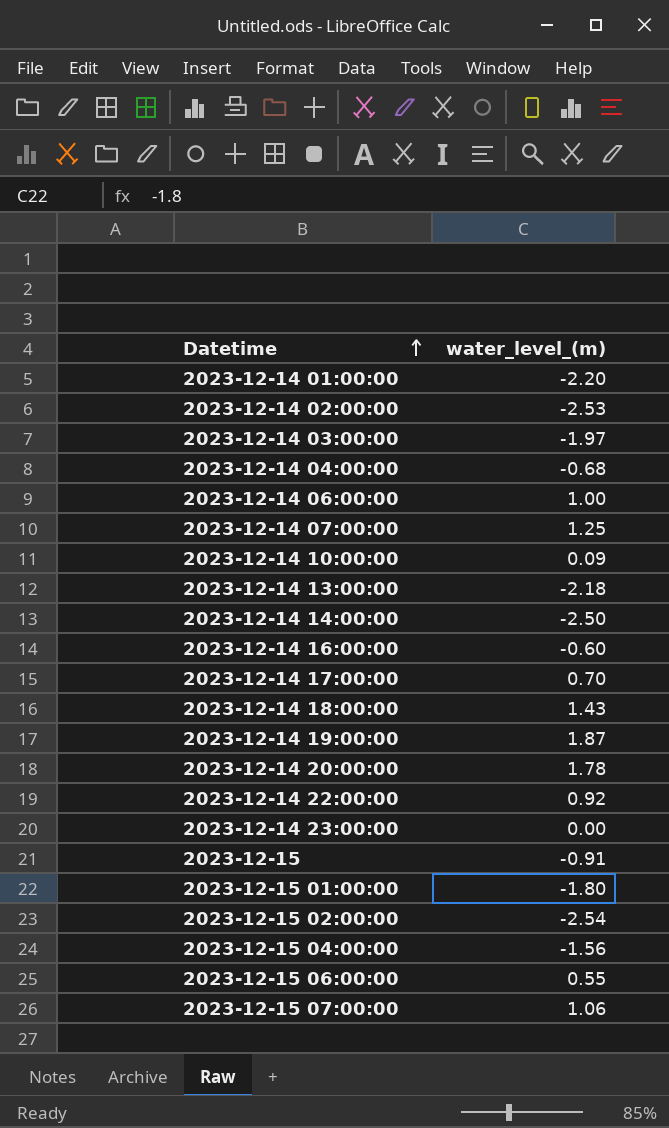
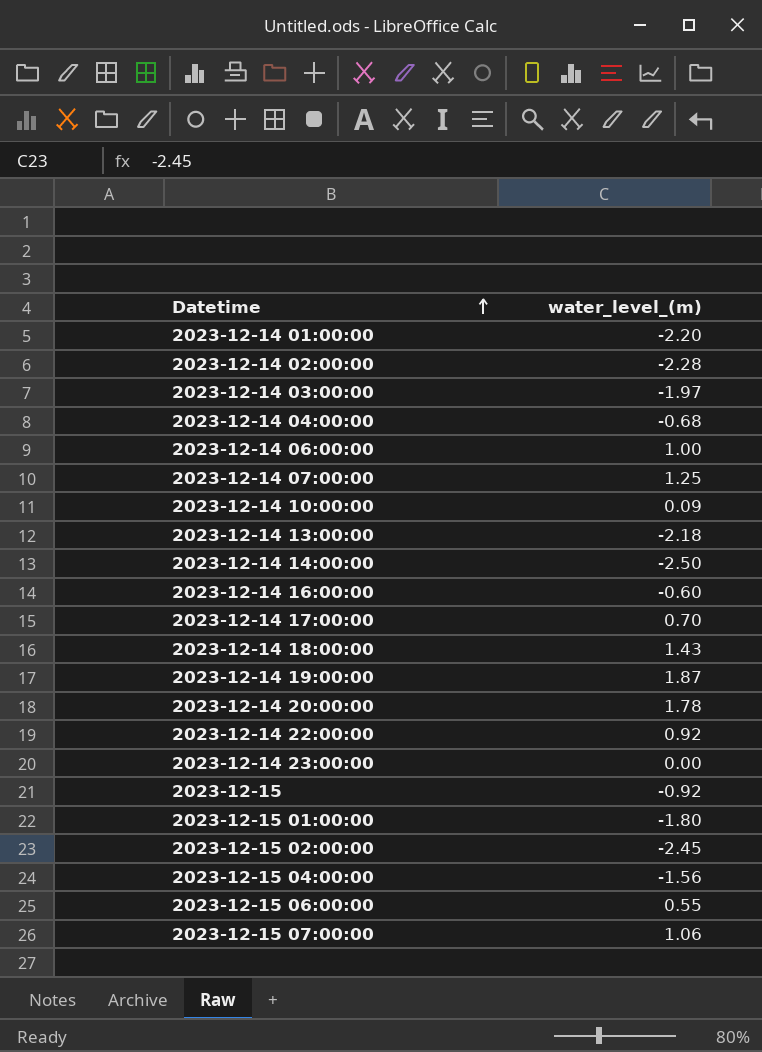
2023-12-14 02:00:00 | water_level_(m): -2.53 -> -2.28
2023-12-15 | water_level_(m): -0.91 -> -0.92
2023-12-15 02:00:00 | water_level_(m): -2.54 -> -2.45

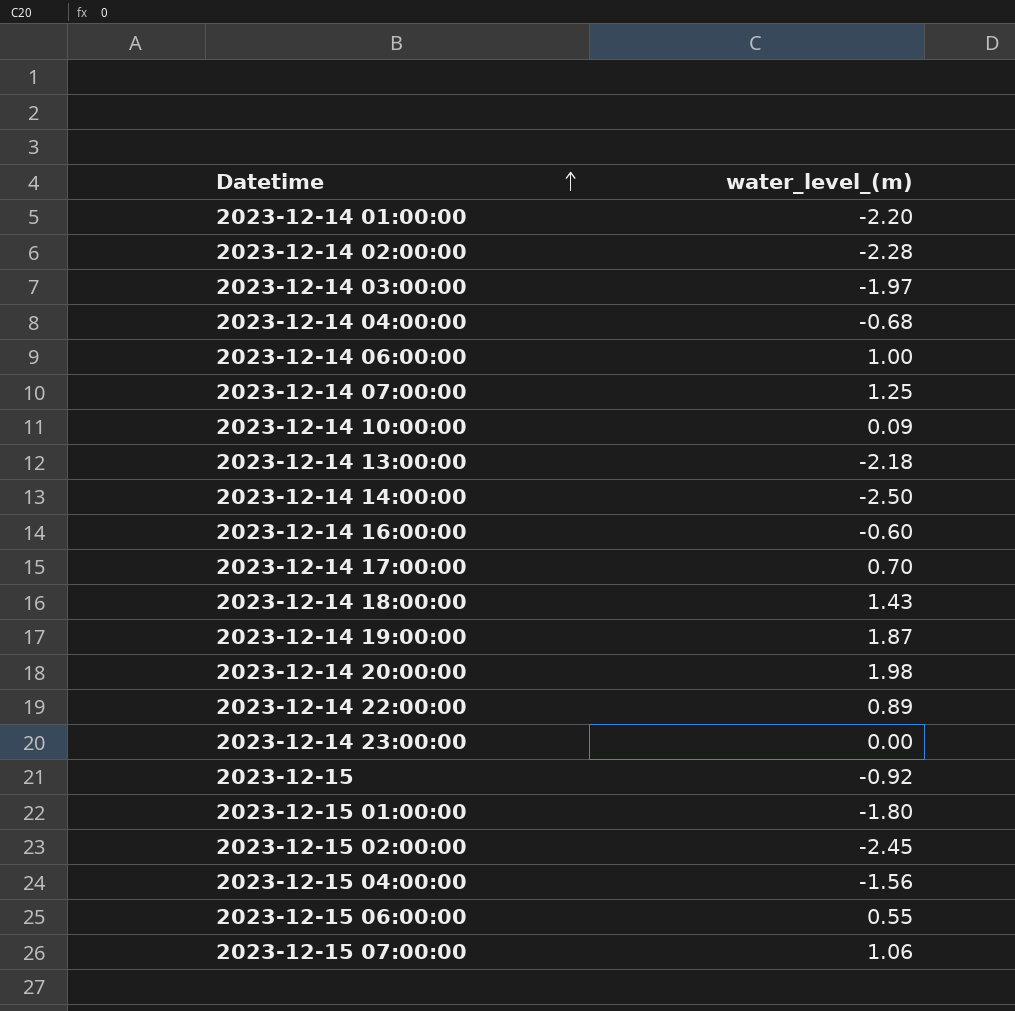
2023-12-14 20:00:00 | water_level_(m): 1.78 -> 1.98
2023-12-14 22:00:00 | water_level_(m): 0.92 -> 0.89

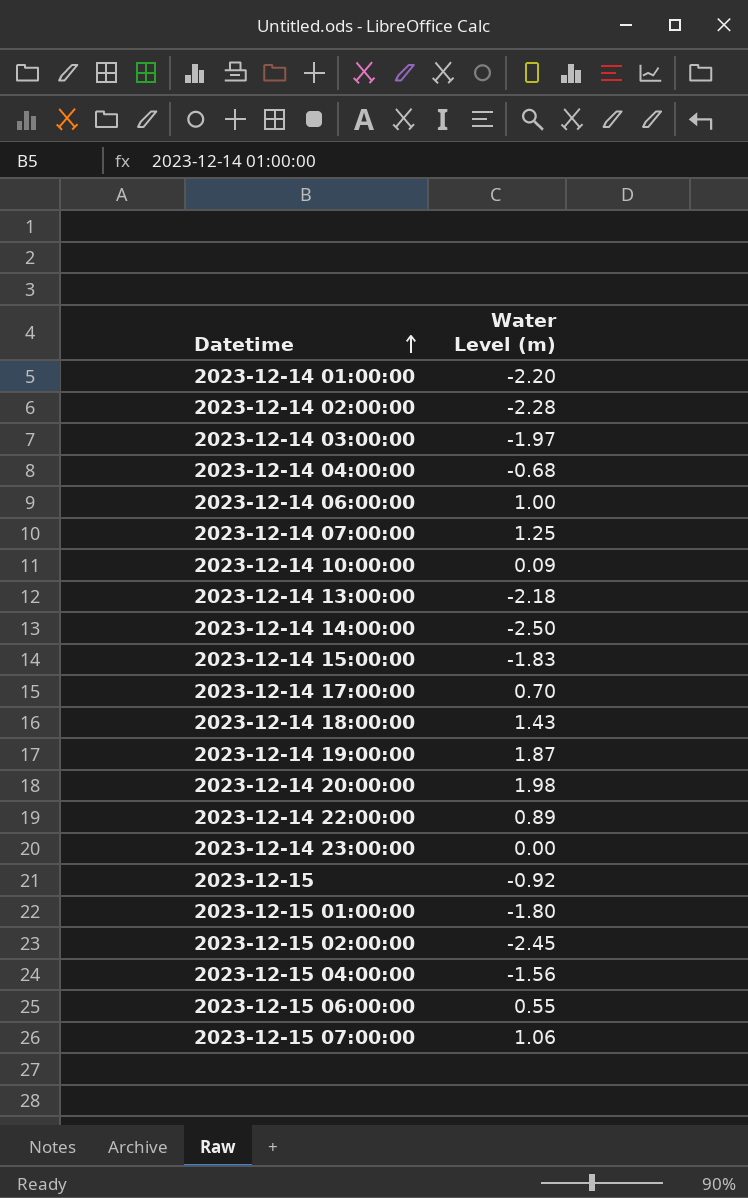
column name: water_level_(m) -> Water Level (m)
row 2023-12-14 16:00:00: -0.60 -> none
row 2023-12-14 15:00:00: none -> -1.83

